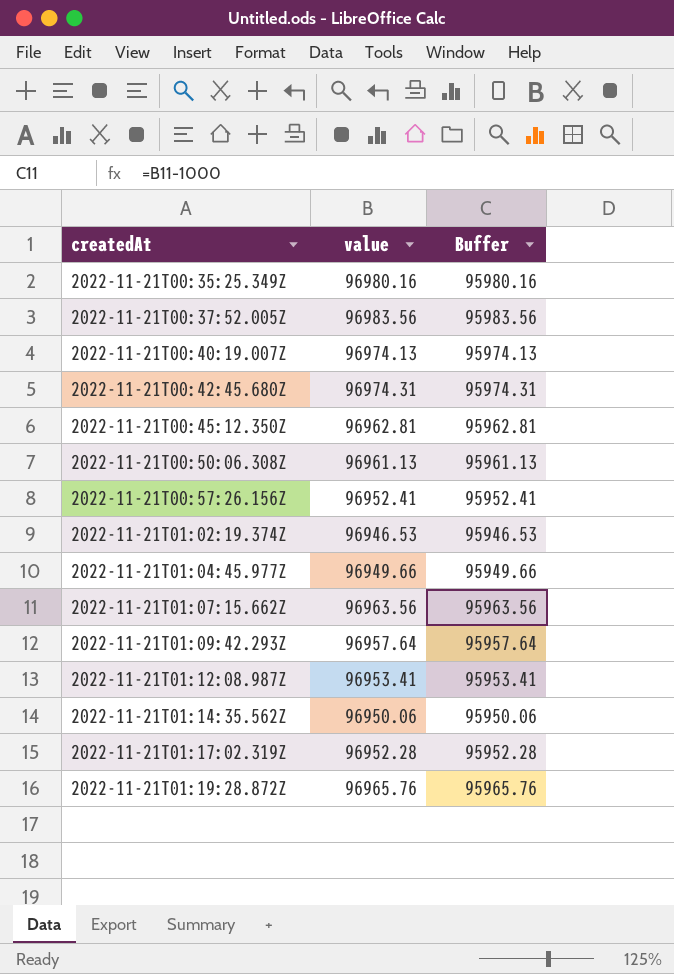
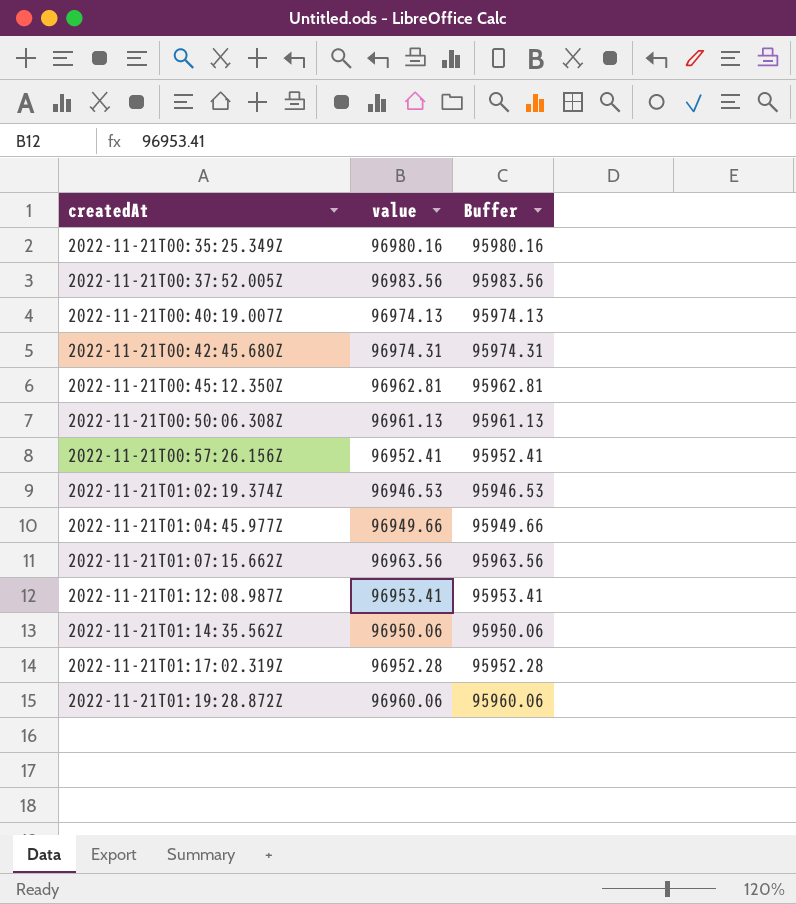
row 2022-11-21T01:09:42.293Z: 96957.64 | 95957.64 -> none
2022-11-21T01:19:28.872Z | value: 96965.76 -> 96960.06
2022-11-21T01:19:28.872Z | Buffer: 95965.76 -> 95960.06

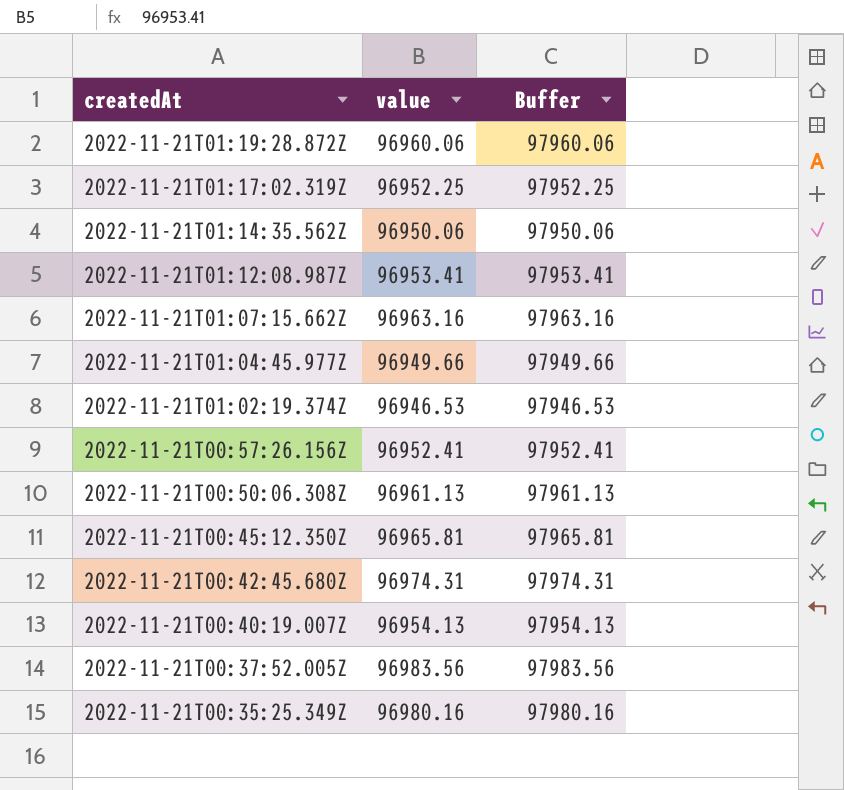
row order: createdAt ascending -> createdAt descending
column Buffer | formula: [value] - 1000 -> [value] + 1000
2022-11-21T01:17:02.319Z | value: 96952.28 -> 96952.25
2022-11-21T01:07:15.662Z | value: 96963.56 -> 96963.16
2022-11-21T00:45:12.350Z | value: 96962.81 -> 96965.81
2022-11-21T00:40:19.007Z | value: 96974.13 -> 96954.13

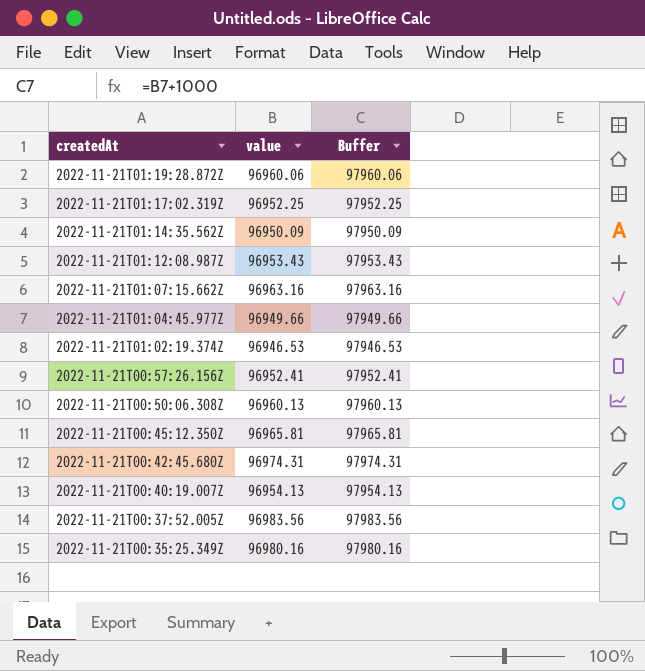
2022-11-21T01:14:35.562Z | value: 96950.06 -> 96950.09
2022-11-21T01:14:35.562Z | Buffer: 97950.06 -> 97950.09
2022-11-21T01:12:08.987Z | value: 96953.41 -> 96953.43
2022-11-21T01:12:08.987Z | Buffer: 97953.41 -> 97953.43
2022-11-21T00:50:06.308Z | value: 96961.13 -> 96960.13
2022-11-21T00:50:06.308Z | Buffer: 97961.13 -> 97960.13

